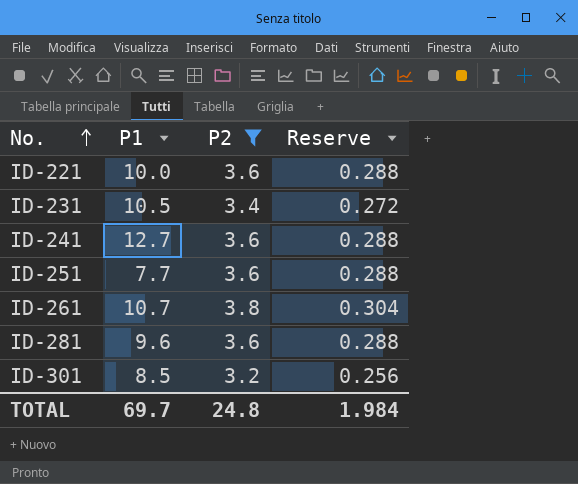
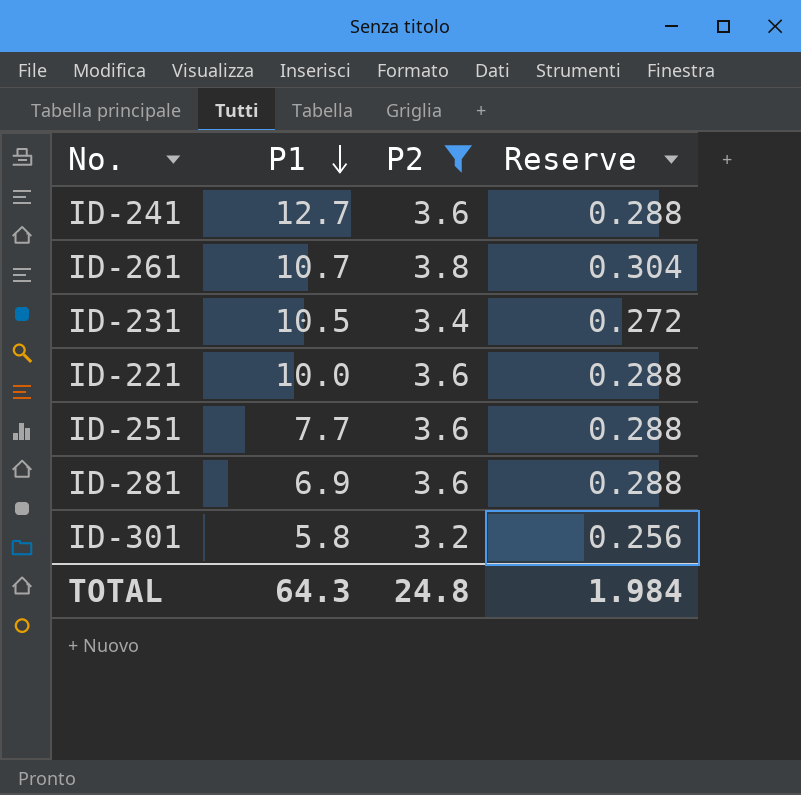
row order: No. ascending -> P1 descending
ID-281 | P1: 9.6 -> 6.9
ID-301 | P1: 8.5 -> 5.8
TOTAL | P1: 69.7 -> 64.3

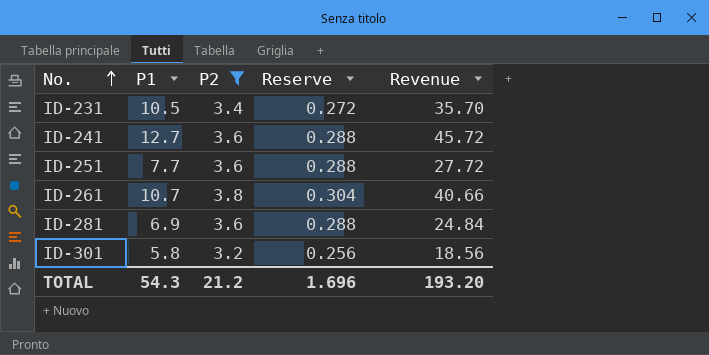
row order: P1 descending -> No. ascending
column Revenue | formula: none -> [P1] * [P2]
row ID-221: 10.0 | 3.6 | 0.288 -> none
TOTAL | P1: 64.3 -> 54.3
TOTAL | P2: 24.8 -> 21.2
TOTAL | Reserve: 1.984 -> 1.696

